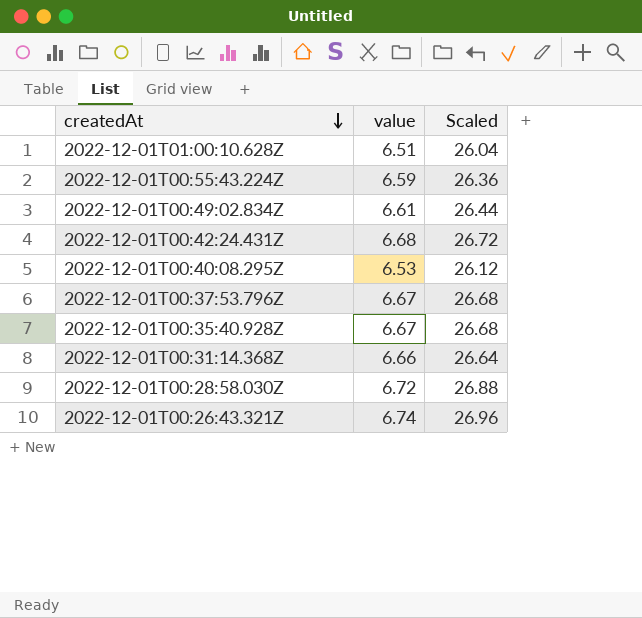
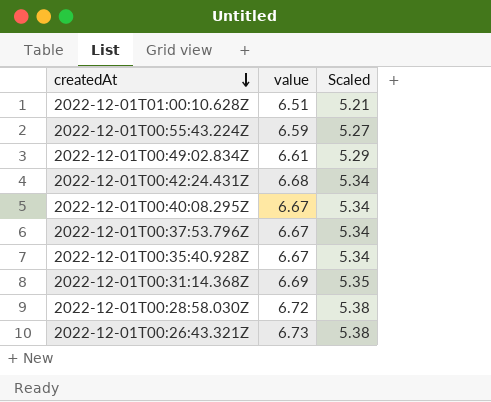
column Scaled | formula: [value] * 4 -> [value] * 0.8
2022-12-01T00:40:08.295Z | value: 6.53 -> 6.67
2022-12-01T00:31:14.368Z | value: 6.66 -> 6.69
2022-12-01T00:26:43.321Z | value: 6.74 -> 6.73

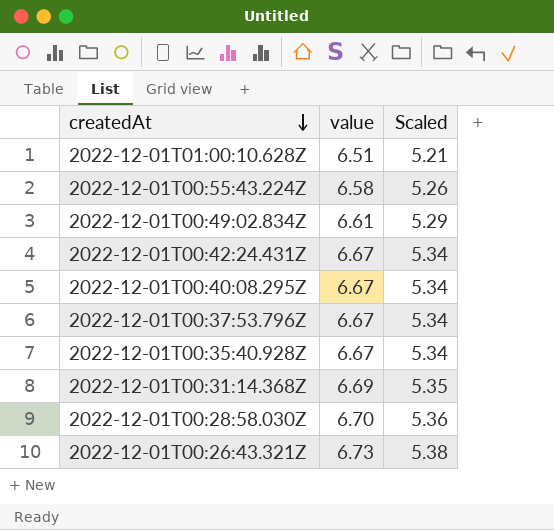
2022-12-01T00:55:43.224Z | value: 6.59 -> 6.58
2022-12-01T00:55:43.224Z | Scaled: 5.27 -> 5.26
2022-12-01T00:42:24.431Z | value: 6.68 -> 6.67
2022-12-01T00:28:58.030Z | value: 6.72 -> 6.70
2022-12-01T00:28:58.030Z | Scaled: 5.38 -> 5.36

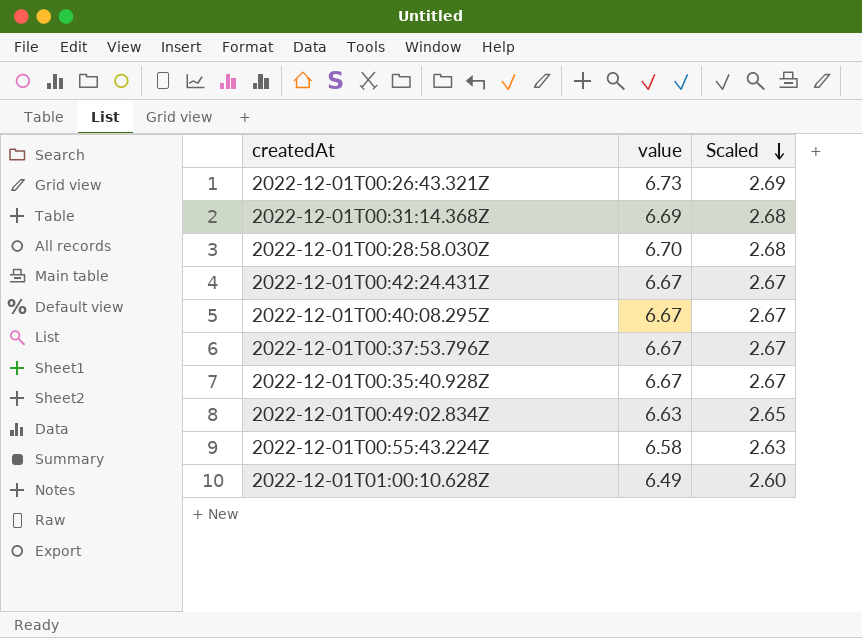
row order: createdAt descending -> Scaled descending
column Scaled | formula: [value] * 0.8 -> [value] * 0.4
2022-12-01T00:49:02.834Z | value: 6.61 -> 6.63
2022-12-01T01:00:10.628Z | value: 6.51 -> 6.49

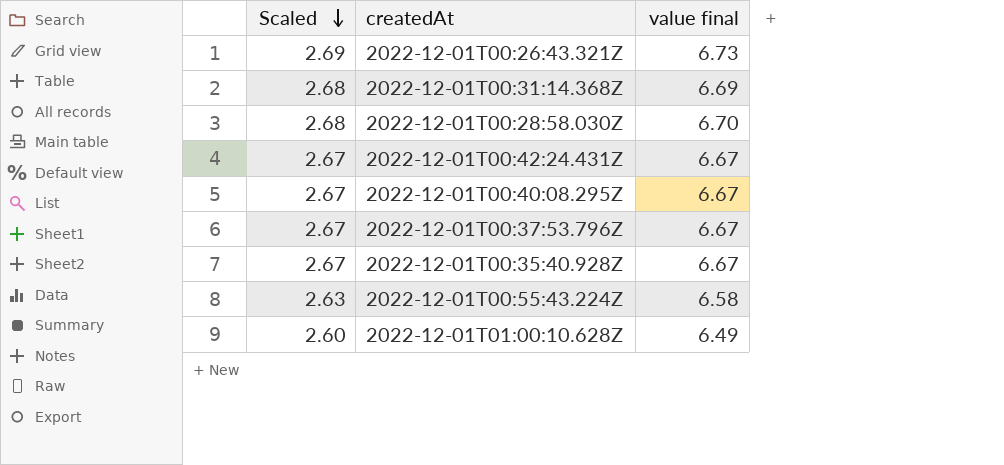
column Scaled | position: 3 -> 1
column name: value -> value final
row 2022-12-01T00:49:02.834Z: 6.63 | 2.65 -> none

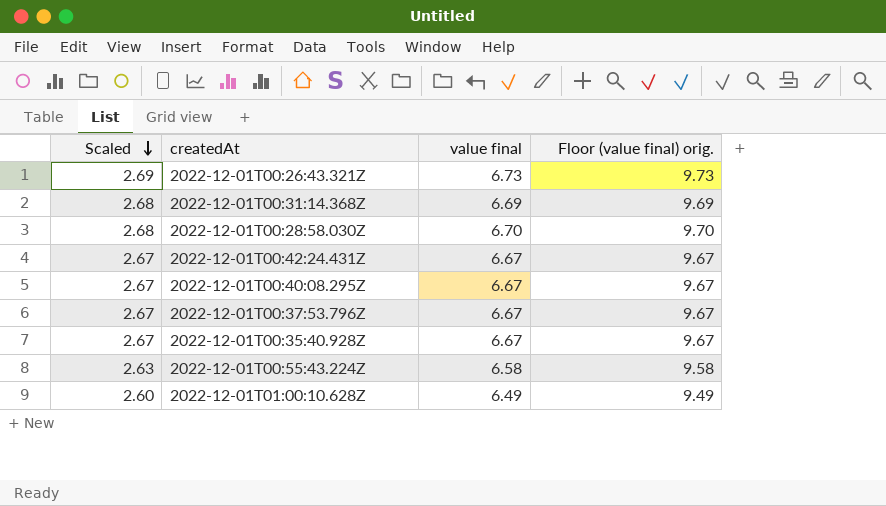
column Floor (value final) orig. | formula: none -> [value final] + 3

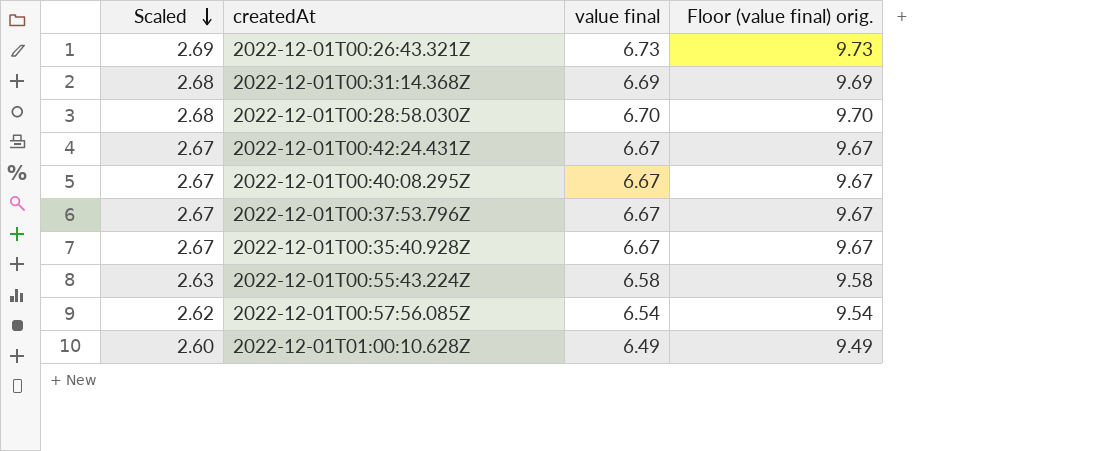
row 2022-12-01T00:57:56.085Z: none -> 2.62 | 6.54 | 9.54

